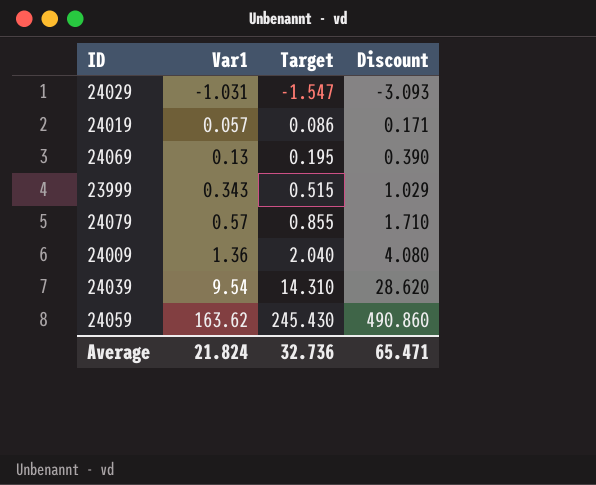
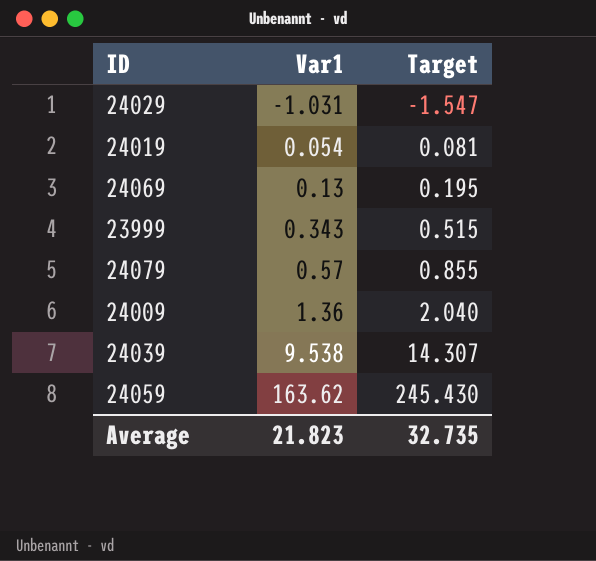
column Discount | formula: [Var1] * 3 -> none
24019 | Var1: 0.057 -> 0.054
24019 | Target: 0.086 -> 0.081
24039 | Var1: 9.54 -> 9.538
24039 | Target: 14.310 -> 14.307
Average | Var1: 21.824 -> 21.823
Average | Target: 32.736 -> 32.735

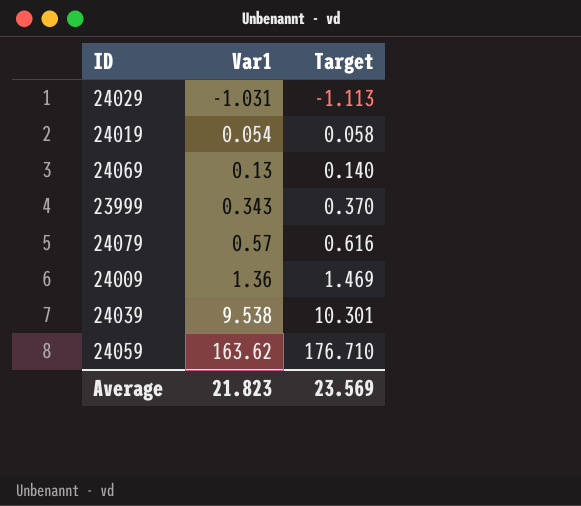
column Target | formula: [Var1] * 1.5 -> [Var1] * 1.08
Average | Target: 32.735 -> 23.569

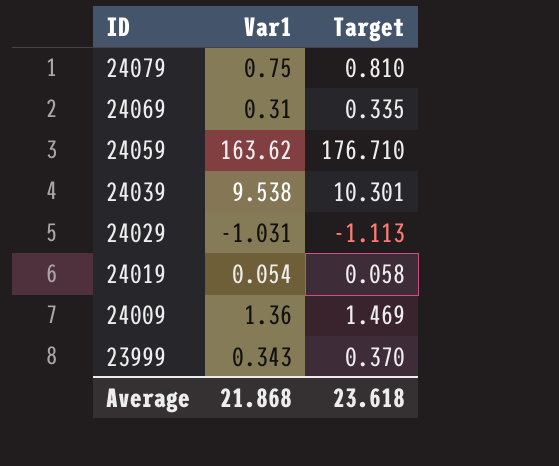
row order: Var1 ascending -> ID descending
24079 | Var1: 0.57 -> 0.75
24079 | Target: 0.616 -> 0.810
24069 | Var1: 0.13 -> 0.31
24069 | Target: 0.140 -> 0.335
Average | Var1: 21.823 -> 21.868
Average | Target: 23.569 -> 23.618

